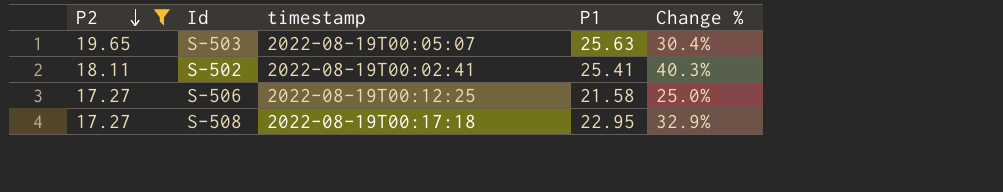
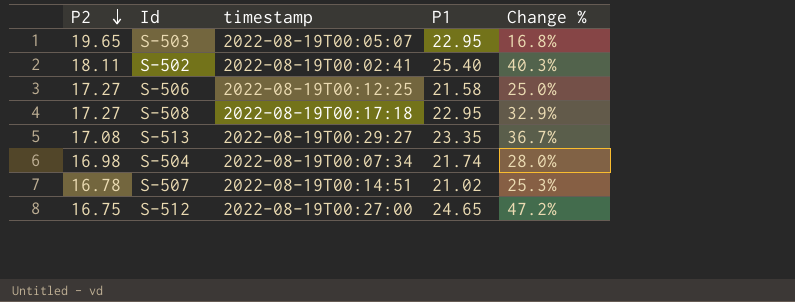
filter: P2 >= 17.27 -> none
S-503 | P1: 25.63 -> 22.95
S-503 | Change %: 30.4% -> 16.8%
S-502 | P1: 25.41 -> 25.40

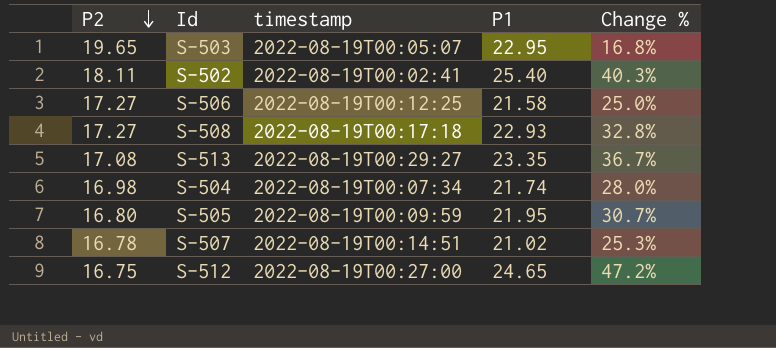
S-508 | P1: 22.95 -> 22.93
S-508 | Change %: 32.9% -> 32.8%
row S-505: none -> 16.80 | 2022-08-19T00:09:59 | 21.95 | 30.7%

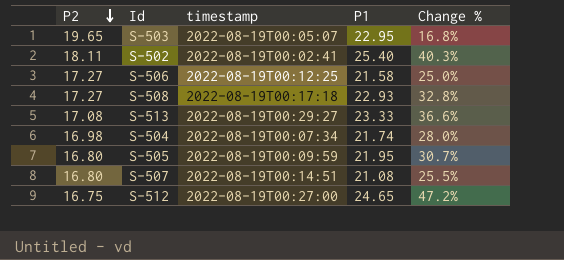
S-513 | P1: 23.35 -> 23.33
S-513 | Change %: 36.7% -> 36.6%
S-507 | P2: 16.78 -> 16.80
S-507 | P1: 21.02 -> 21.08
S-507 | Change %: 25.3% -> 25.5%

